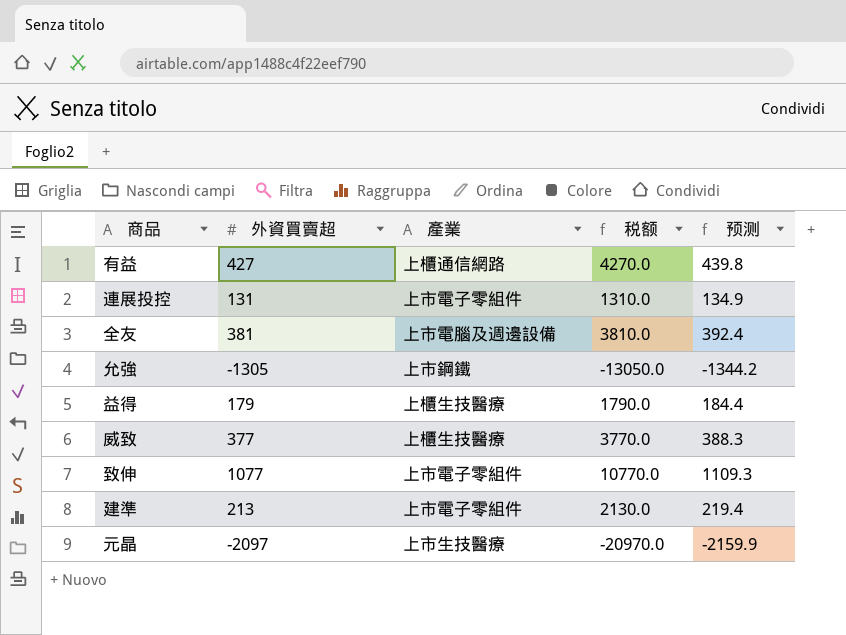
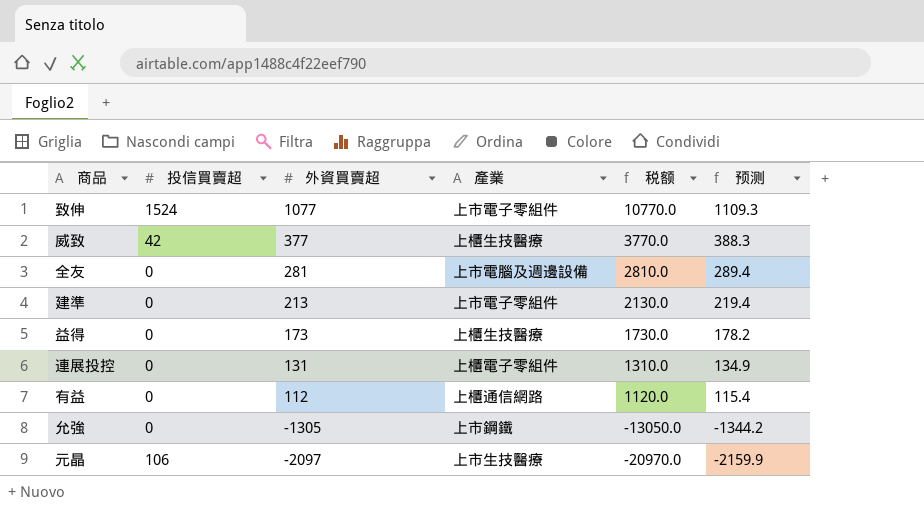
row order: none -> 外資買賣超 descending
column 投信買賣超 | position: none -> 2
全友 | 外資買賣超: 381 -> 281
全友 | 税额: 3810.0 -> 2810.0
全友 | 预测: 392.4 -> 289.4
益得 | 外資買賣超: 179 -> 173
益得 | 税额: 1790.0 -> 1730.0
益得 | 预测: 184.4 -> 178.2
連展投控 | 產業: 上市電子零組件 -> 上櫃電子零組件
有益 | 外資買賣超: 427 -> 112
有益 | 税额: 4270.0 -> 1120.0
有益 | 预测: 439.8 -> 115.4

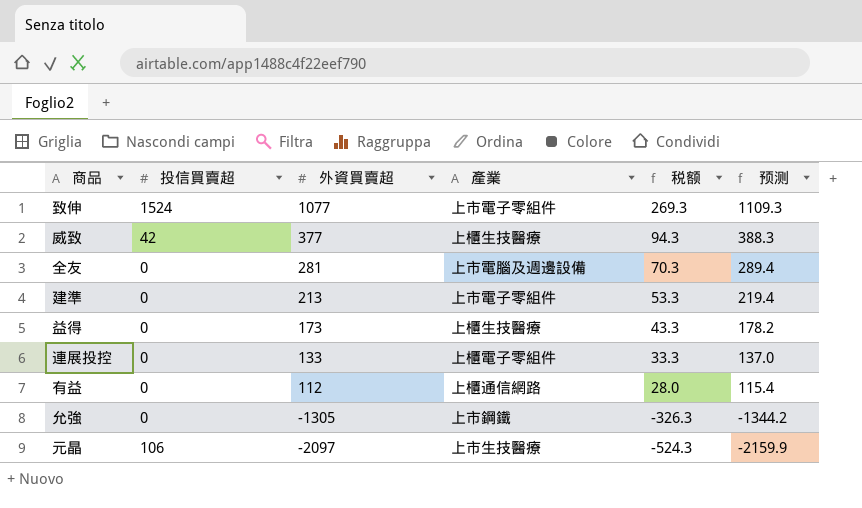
column 税额 | formula: [外資買賣超] * 10 -> [外資買賣超] * 0.25
連展投控 | 外資買賣超: 131 -> 133
連展投控 | 预测: 134.9 -> 137.0

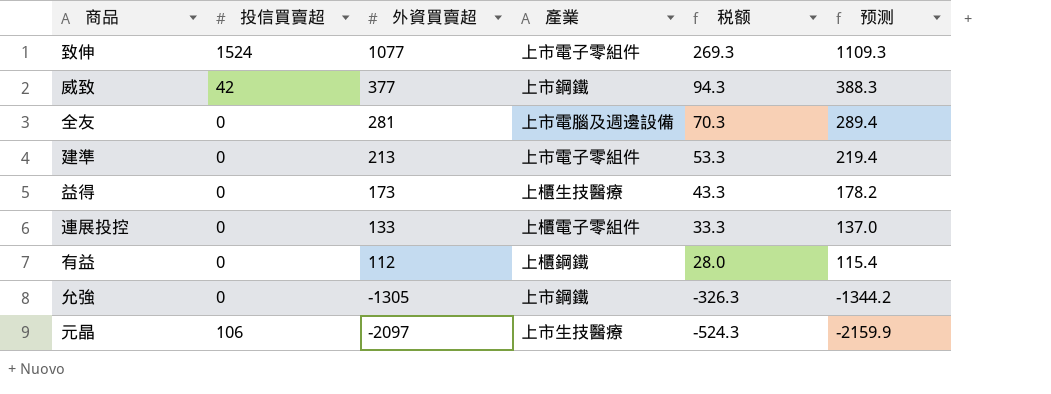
威致 | 產業: 上櫃生技醫療 -> 上市鋼鐵
有益 | 產業: 上櫃通信網路 -> 上櫃鋼鐵

